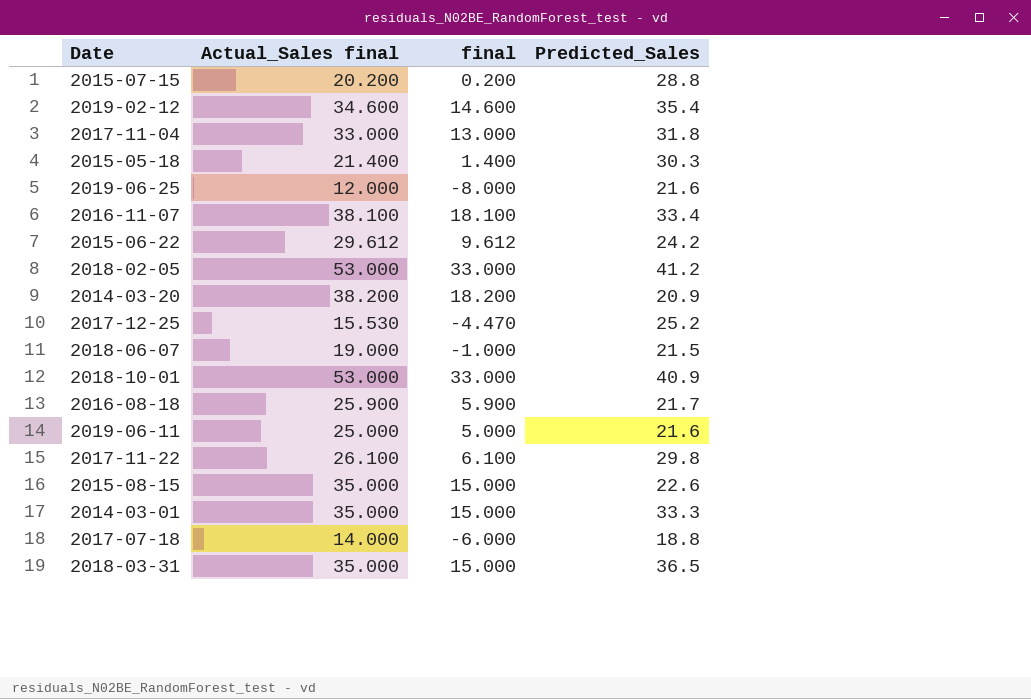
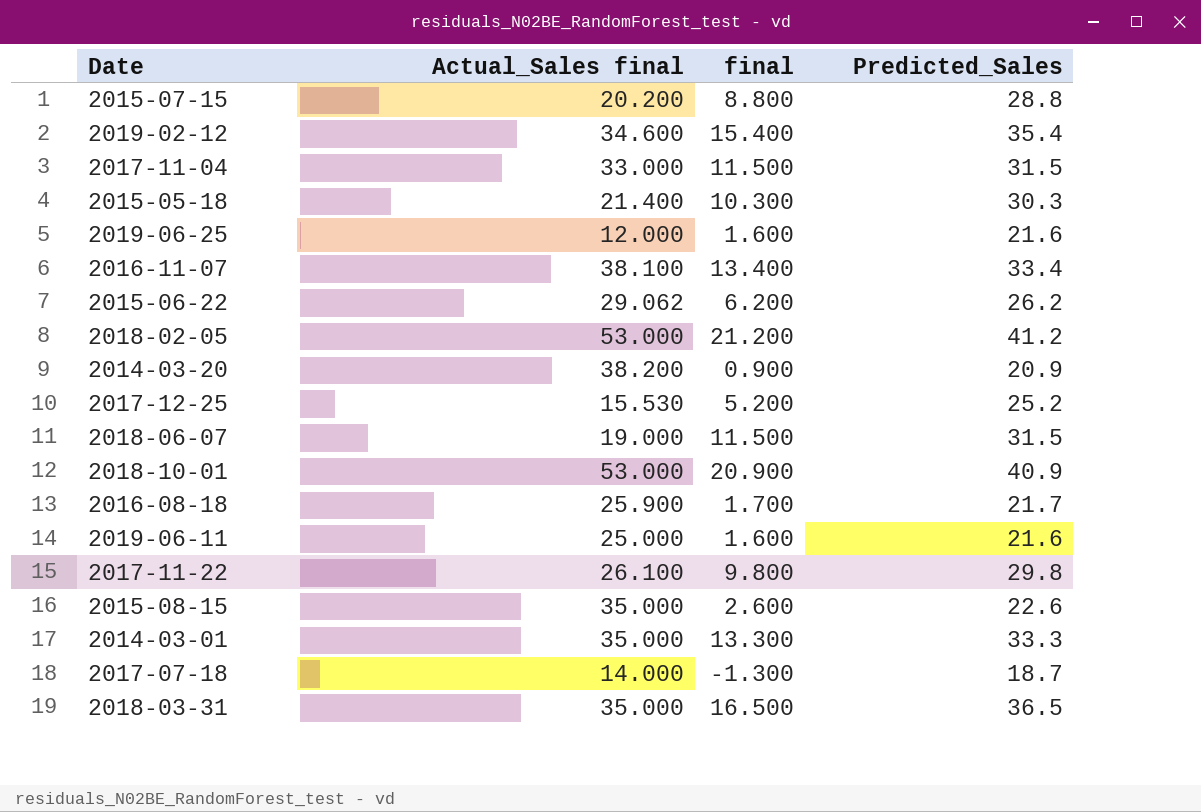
column final | formula: [Actual_Sales final] - 20 -> [Predicted_Sales] - 20
2017-11-04 | Predicted_Sales: 31.8 -> 31.5
2015-06-22 | Actual_Sales final: 29.612 -> 29.062
2015-06-22 | Predicted_Sales: 24.2 -> 26.2
2018-06-07 | Predicted_Sales: 21.5 -> 31.5
2017-07-18 | Predicted_Sales: 18.8 -> 18.7

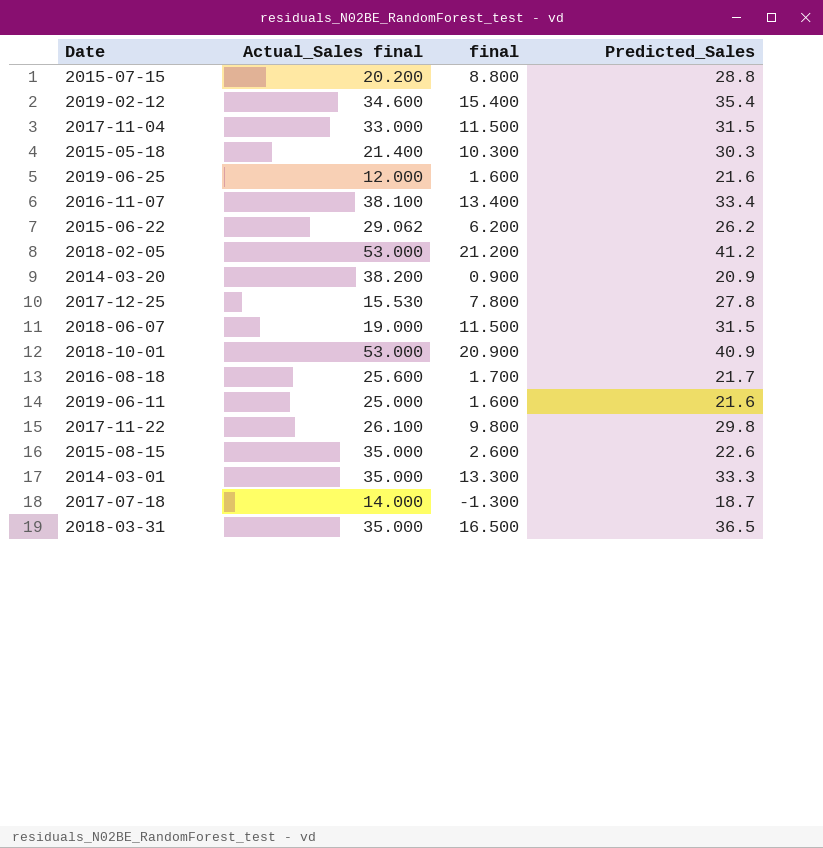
2017-12-25 | final: 5.200 -> 7.800
2017-12-25 | Predicted_Sales: 25.2 -> 27.8
2016-08-18 | Actual_Sales final: 25.900 -> 25.600

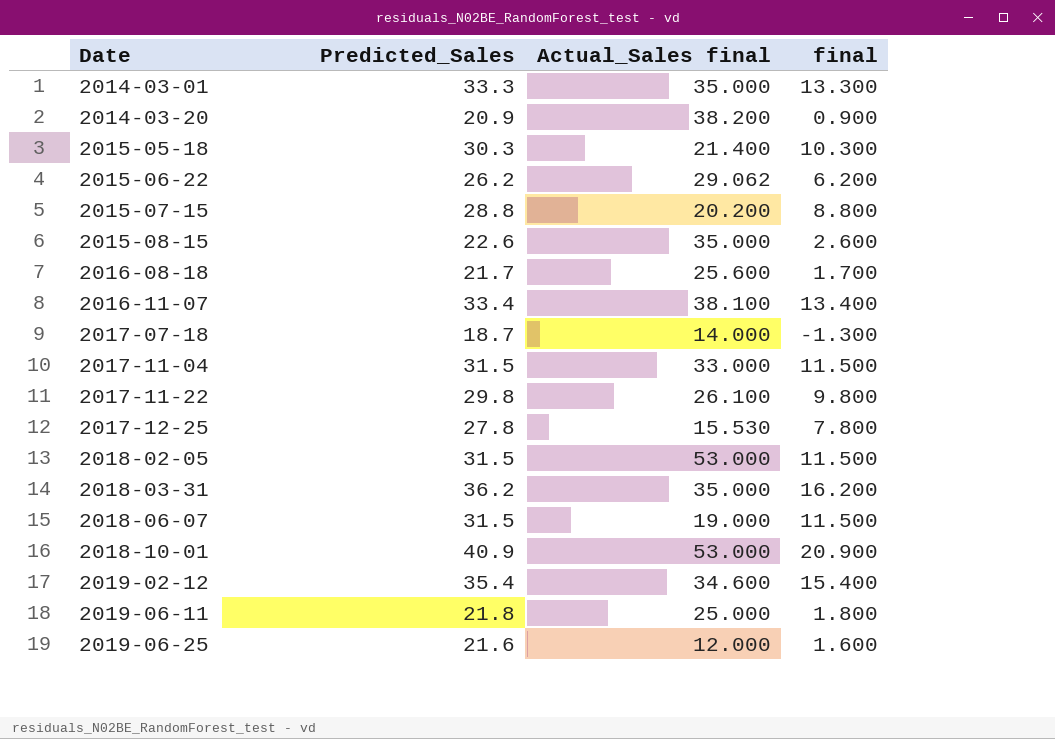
row order: none -> Date ascending
column Predicted_Sales | position: 4 -> 2
2018-02-05 | Predicted_Sales: 41.2 -> 31.5
2018-02-05 | final: 21.200 -> 11.500
2018-03-31 | Predicted_Sales: 36.5 -> 36.2
2018-03-31 | final: 16.500 -> 16.200
2019-06-11 | Predicted_Sales: 21.6 -> 21.8
2019-06-11 | final: 1.600 -> 1.800

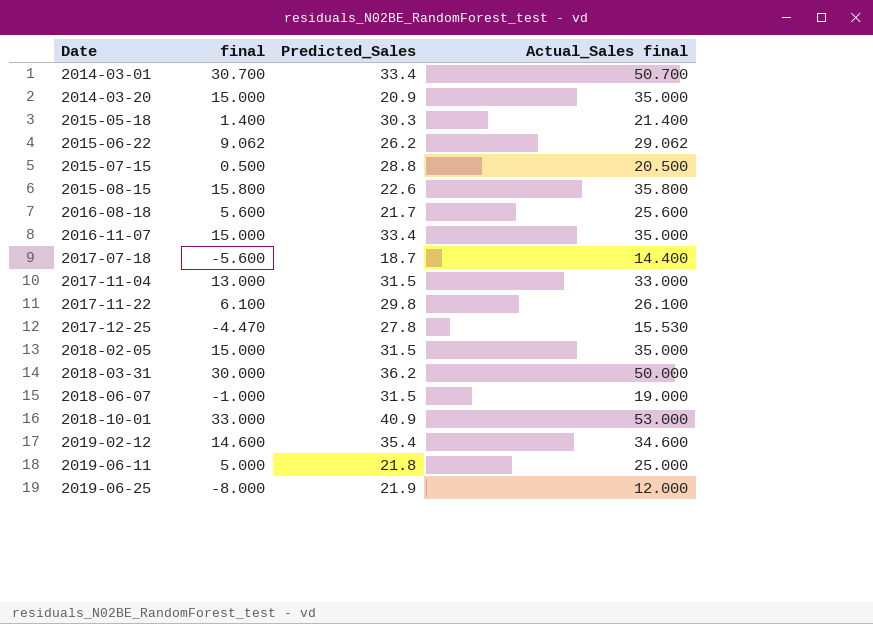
column final | formula: [Predicted_Sales] - 20 -> [Actual_Sales final] - 20
column final | position: 4 -> 2
2014-03-01 | Predicted_Sales: 33.3 -> 33.4
2014-03-01 | Actual_Sales final: 35.000 -> 50.700
2014-03-20 | Actual_Sales final: 38.200 -> 35.000
2015-07-15 | Actual_Sales final: 20.200 -> 20.500
2015-08-15 | Actual_Sales final: 35.000 -> 35.800
2016-11-07 | Actual_Sales final: 38.100 -> 35.000
2017-07-18 | Actual_Sales final: 14.000 -> 14.400
2018-02-05 | Actual_Sales final: 53.000 -> 35.000
2018-03-31 | Actual_Sales final: 35.000 -> 50.000
2019-06-25 | Predicted_Sales: 21.6 -> 21.9

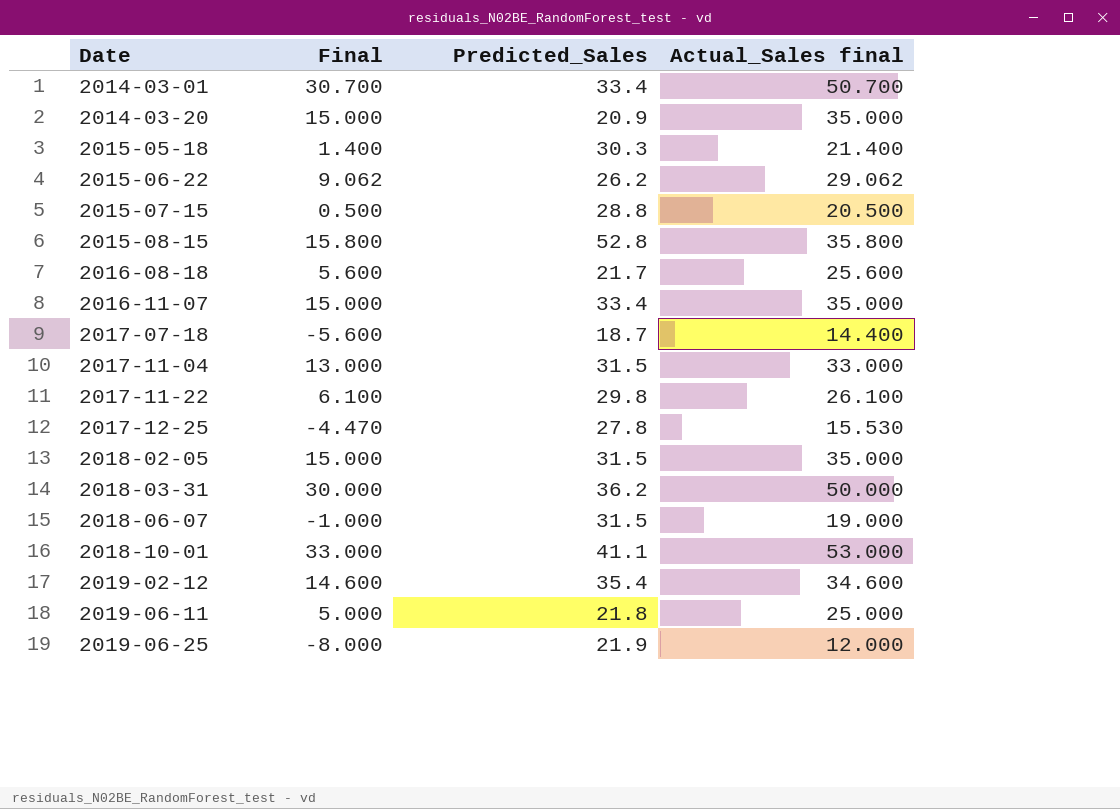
column name: final -> Final
2015-08-15 | Predicted_Sales: 22.6 -> 52.8
2018-10-01 | Predicted_Sales: 40.9 -> 41.1

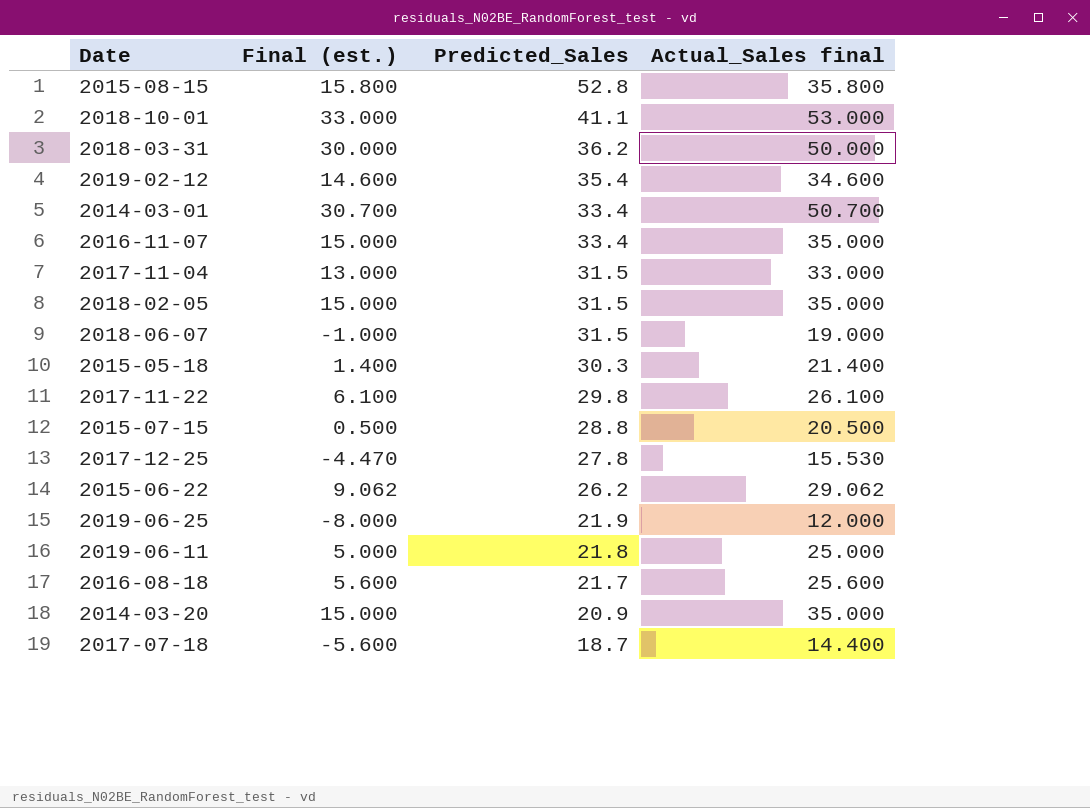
row order: Date ascending -> Predicted_Sales descending
column name: Final -> Final (est.)

